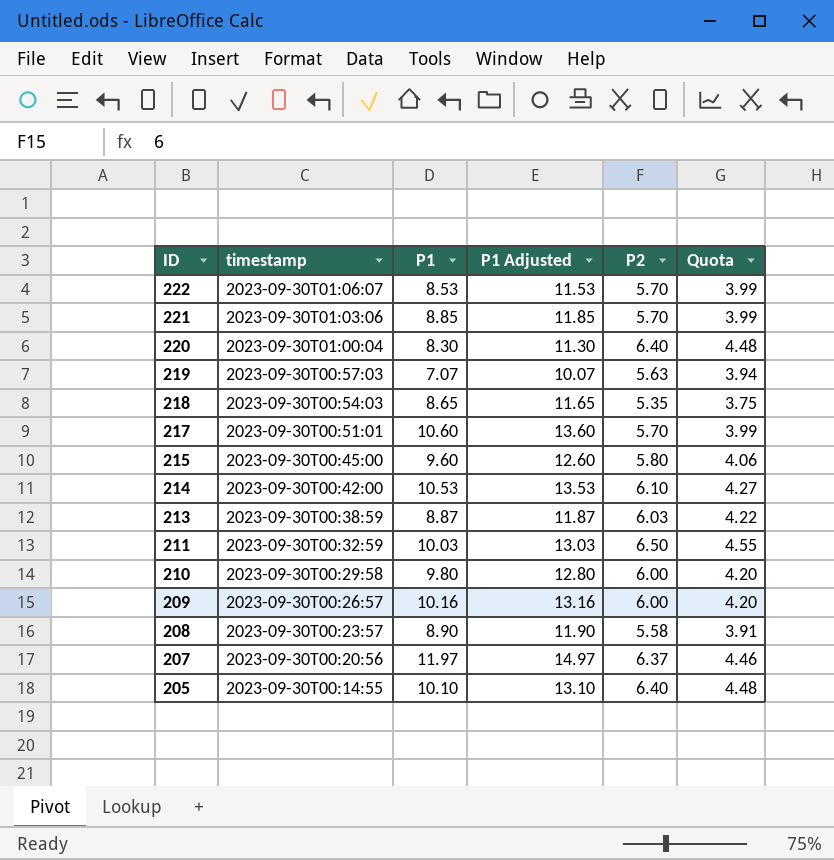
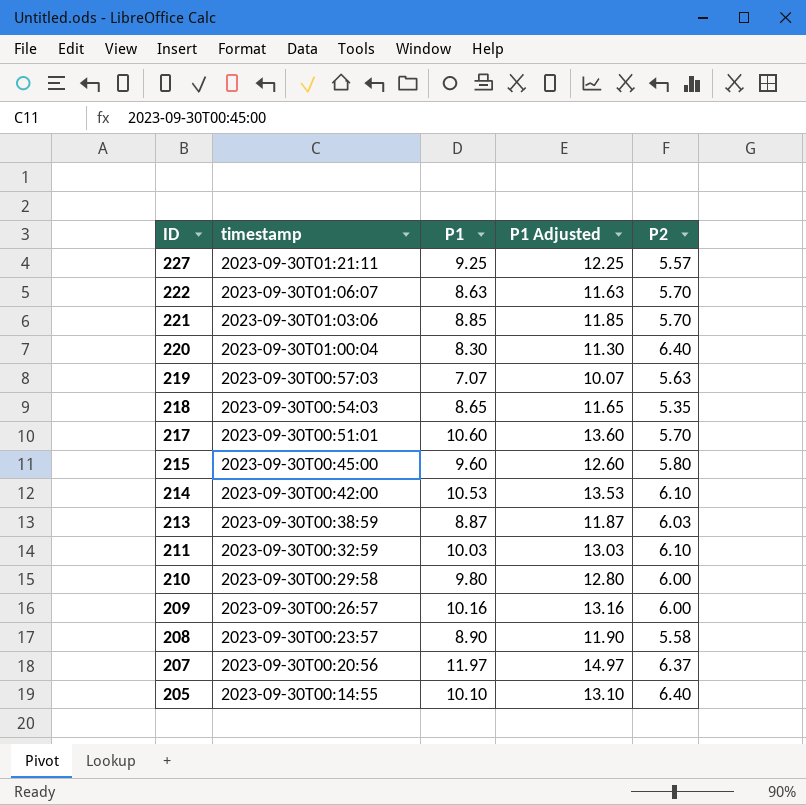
column Quota | formula: [P2] * 0.7 -> none
row 227: none -> 2023-09-30T01:21:11 | 9.25 | 12.25 | 5.57
222 | P1: 8.53 -> 8.63
222 | P1 Adjusted: 11.53 -> 11.63
211 | P2: 6.50 -> 6.10

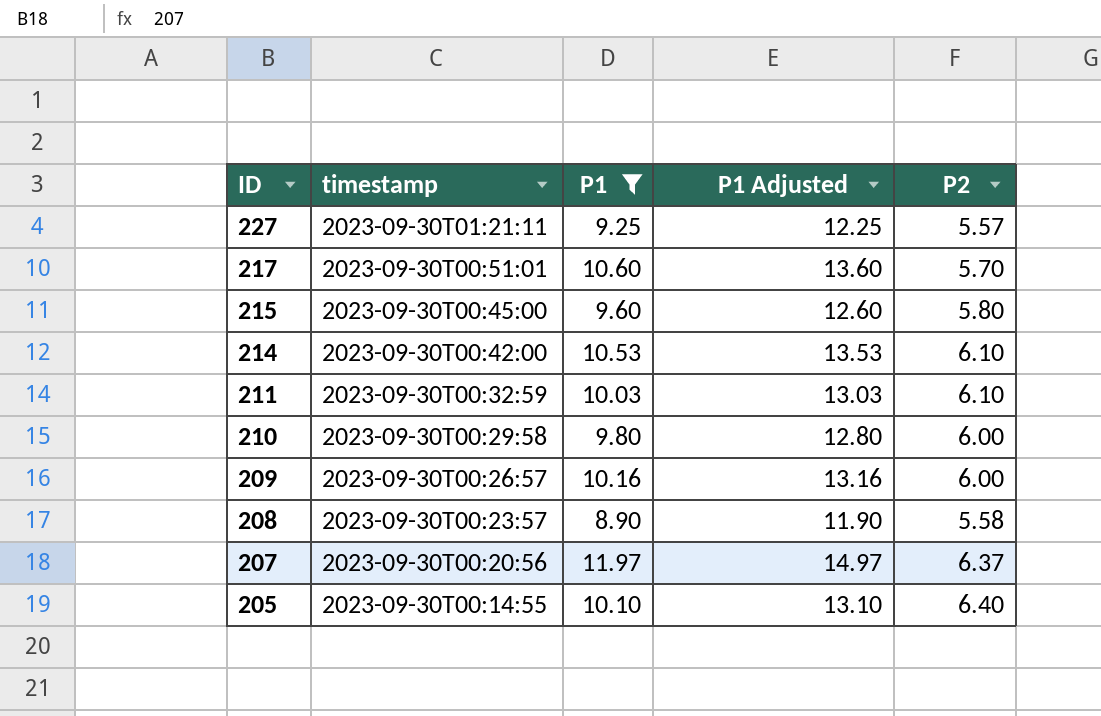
filter: none -> P1 >= 8.90

